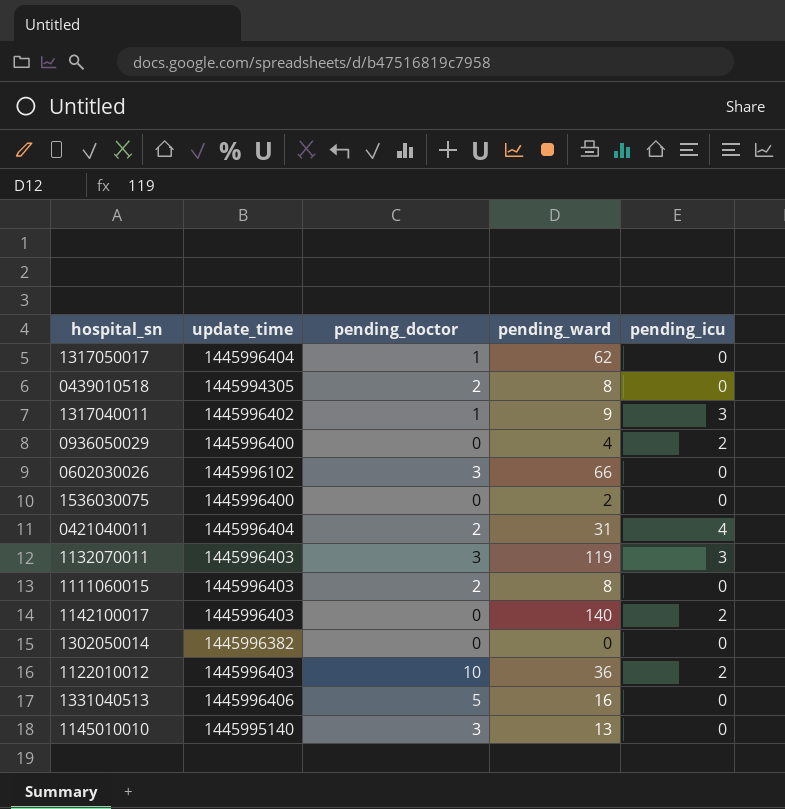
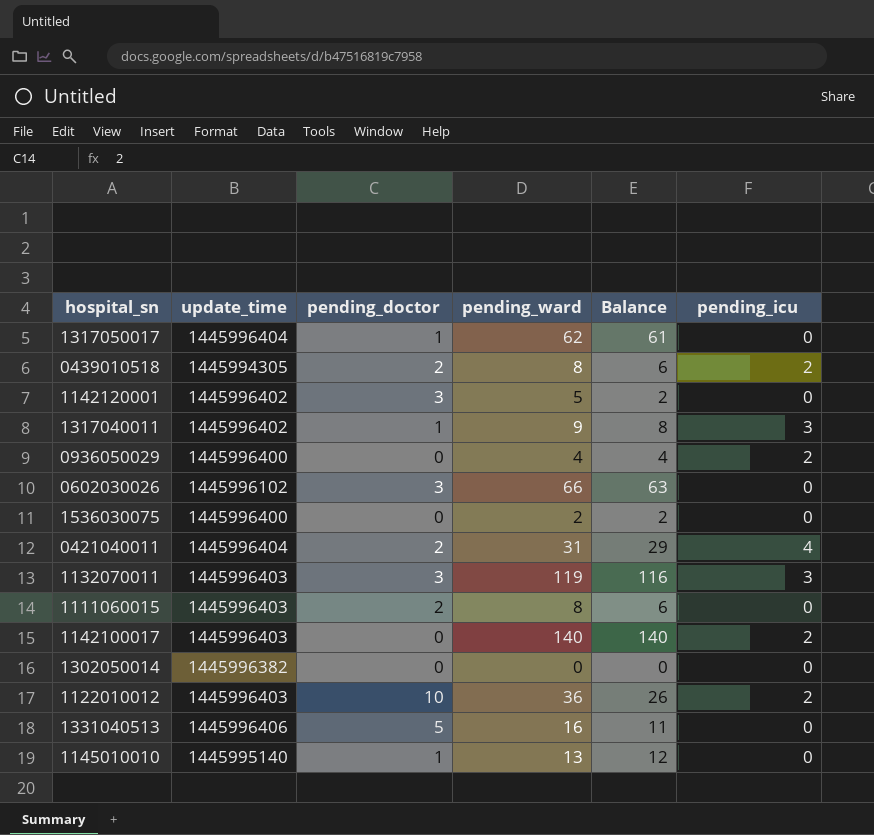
column Balance | formula: none -> [pending_ward] - [pending_doctor]
0439010518 | pending_icu: 0 -> 2
row 1142120001: none -> 1445996402 | 3 | 5 | 2 | 0
1145010010 | pending_doctor: 3 -> 1

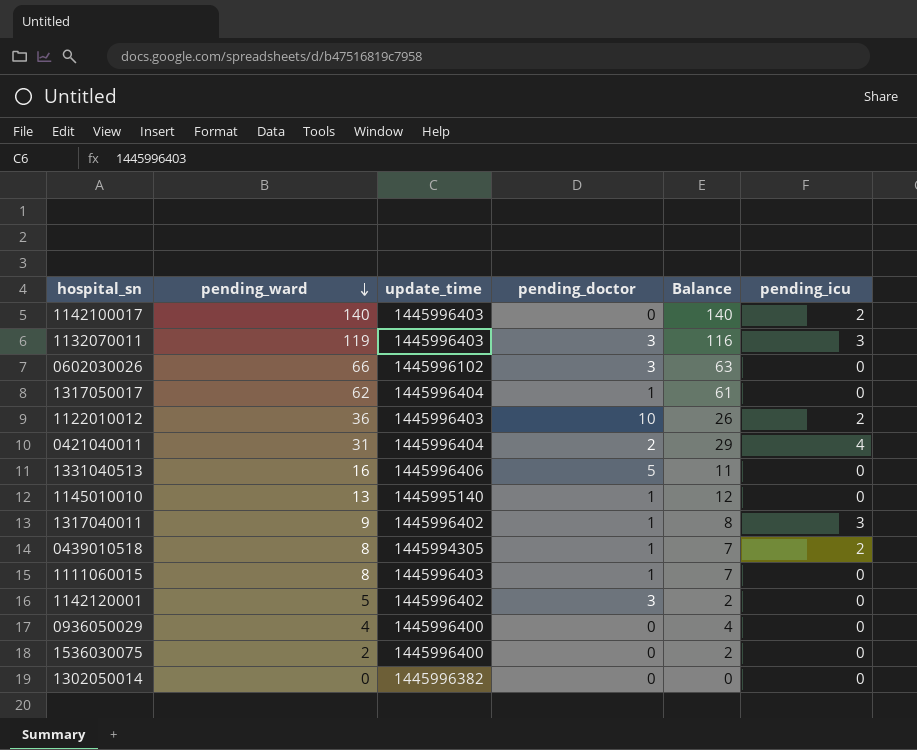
row order: none -> pending_ward descending
column pending_ward | position: 4 -> 2
0439010518 | pending_doctor: 2 -> 1
0439010518 | Balance: 6 -> 7
1111060015 | pending_doctor: 2 -> 1
1111060015 | Balance: 6 -> 7
0936050029 | pending_icu: 2 -> 0

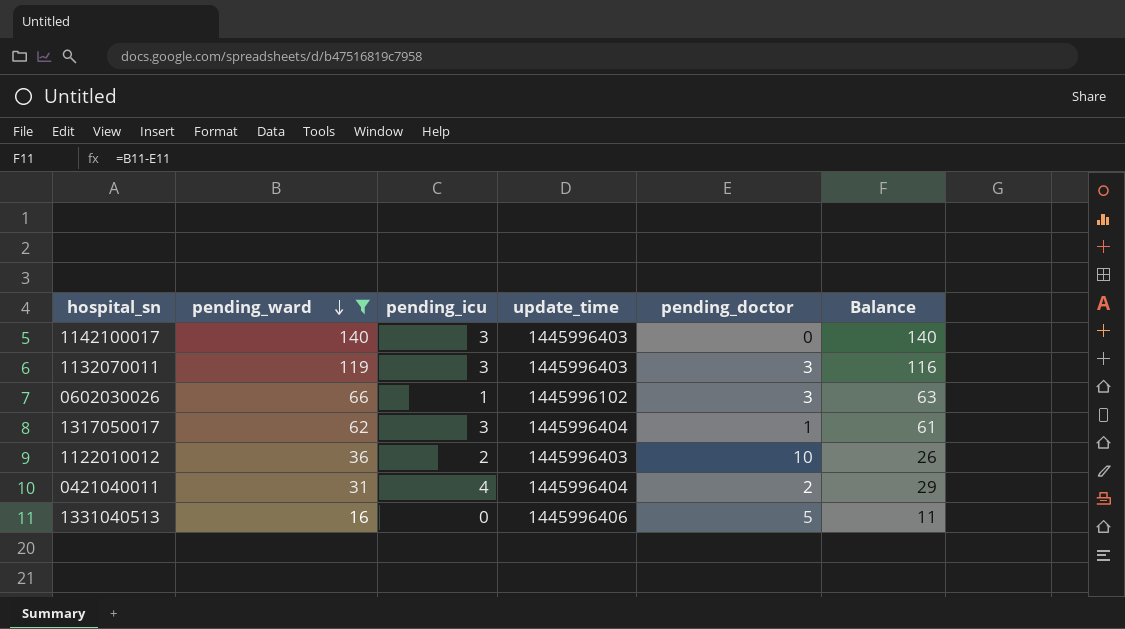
filter: none -> pending_ward >= 16
column pending_icu | position: 6 -> 3
1142100017 | pending_icu: 2 -> 3
0602030026 | pending_icu: 0 -> 1
1317050017 | pending_icu: 0 -> 3

